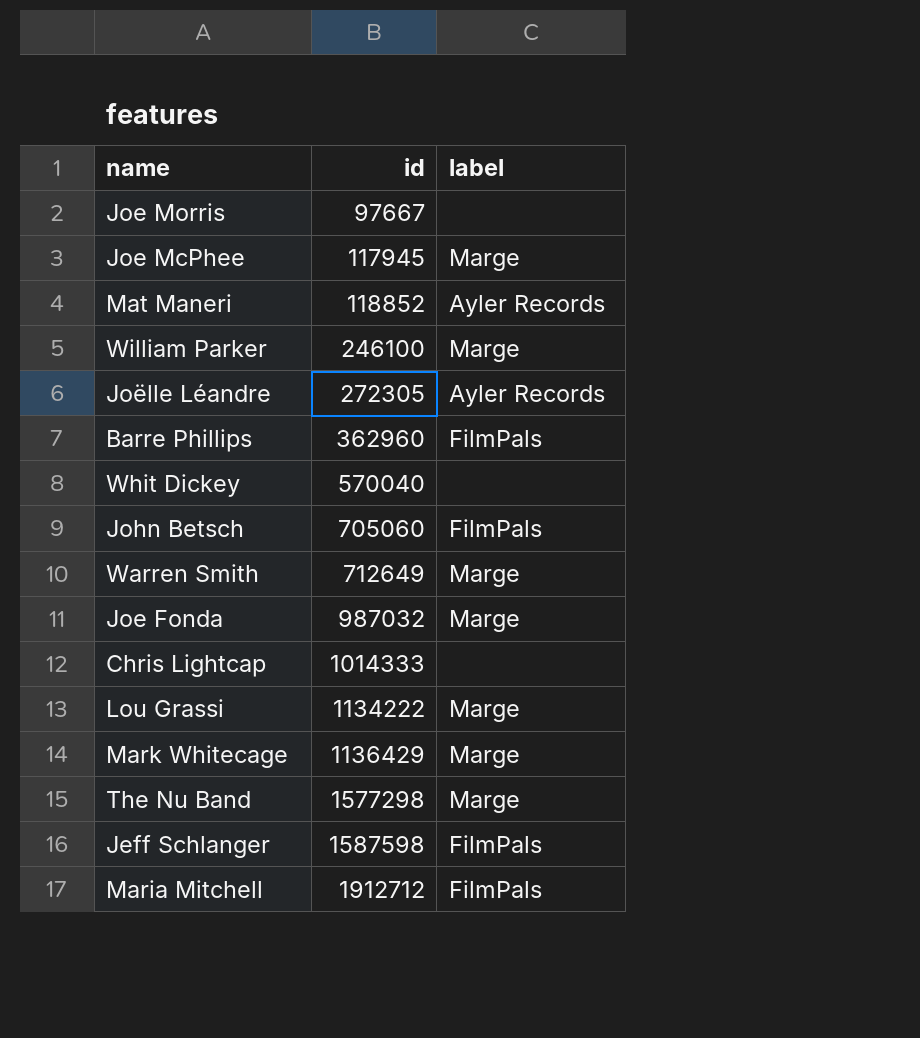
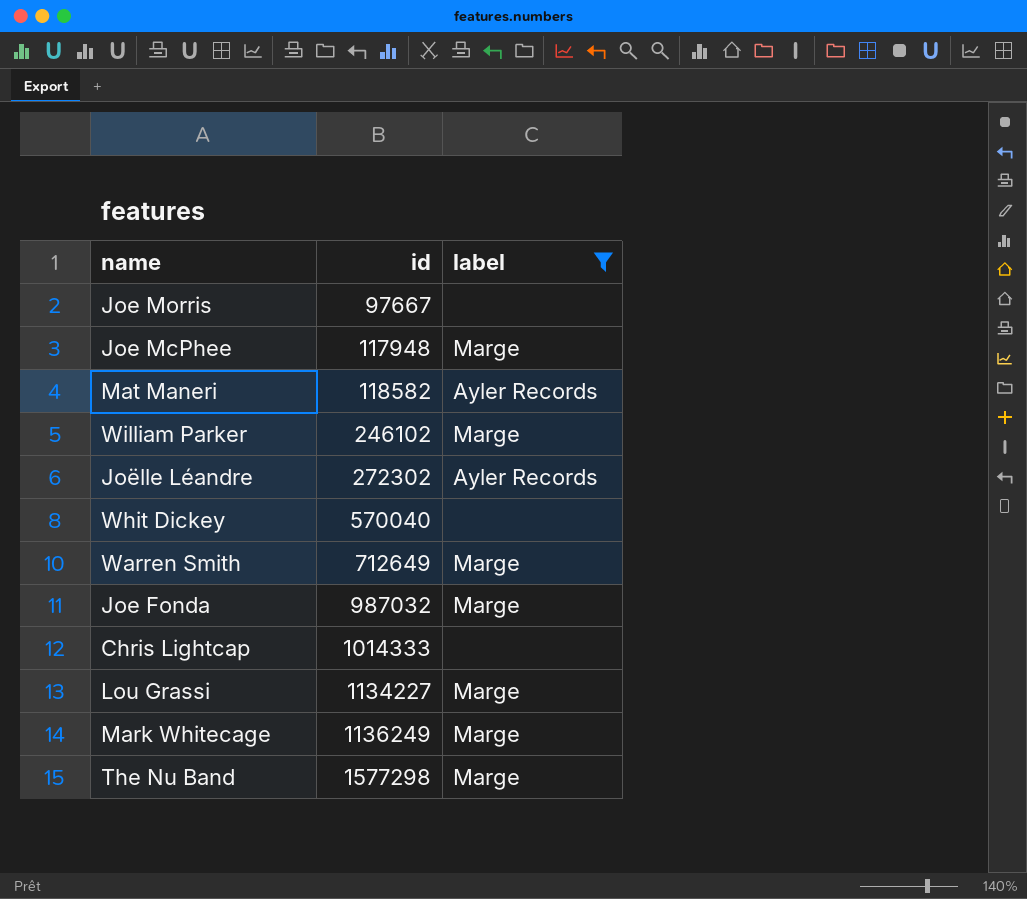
filter: none -> label != FilmPals
Joe McPhee | id: 117945 -> 117948
Mat Maneri | id: 118852 -> 118582
William Parker | id: 246100 -> 246102
Joëlle Léandre | id: 272305 -> 272302
Lou Grassi | id: 1134222 -> 1134227
Mark Whitecage | id: 1136429 -> 1136249

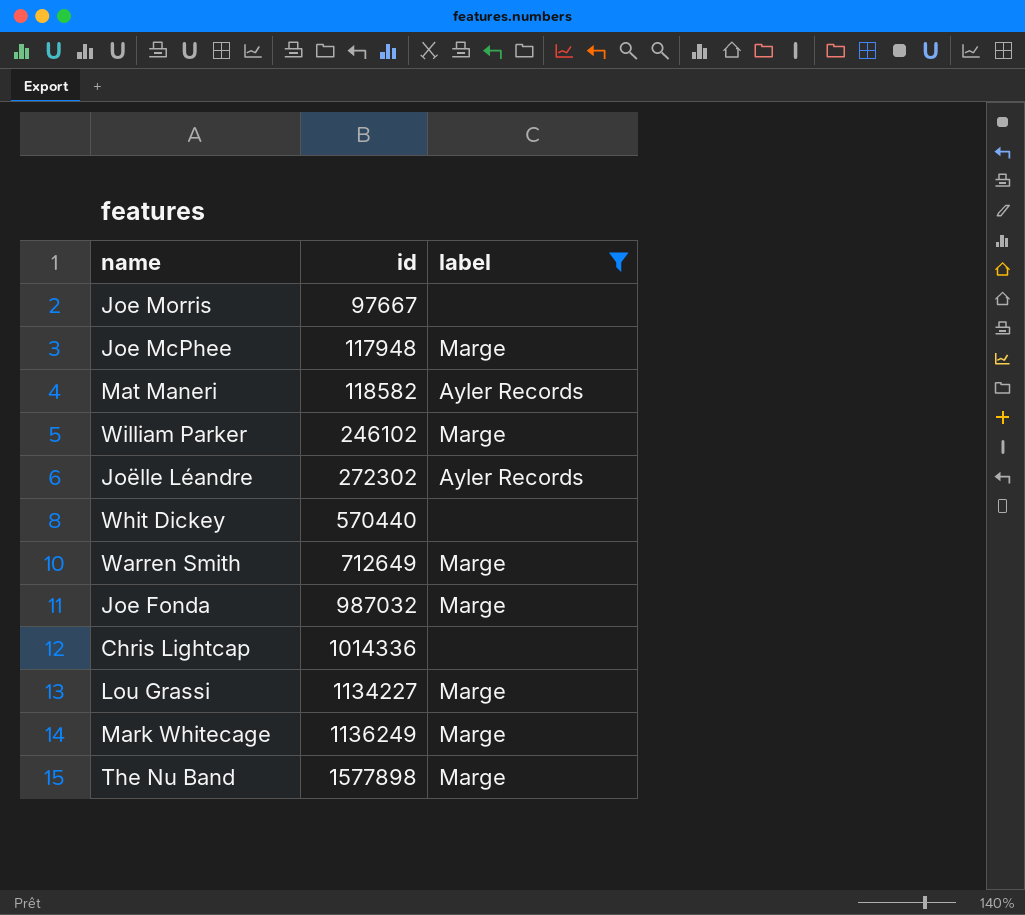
Whit Dickey | id: 570040 -> 570440
Chris Lightcap | id: 1014333 -> 1014336
The Nu Band | id: 1577298 -> 1577898

